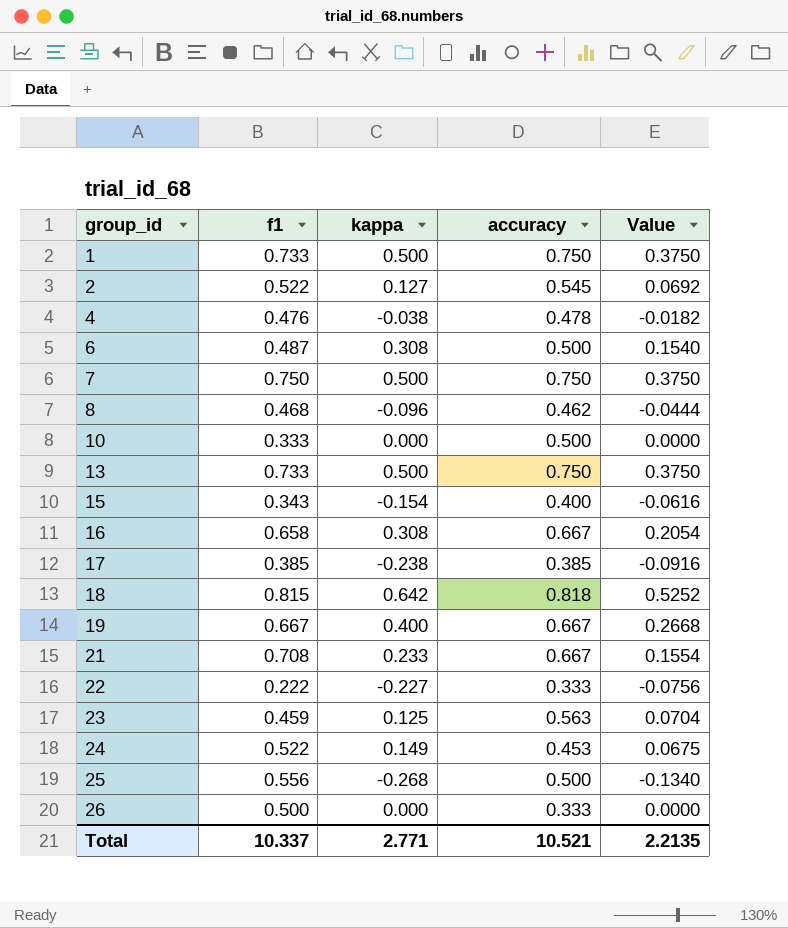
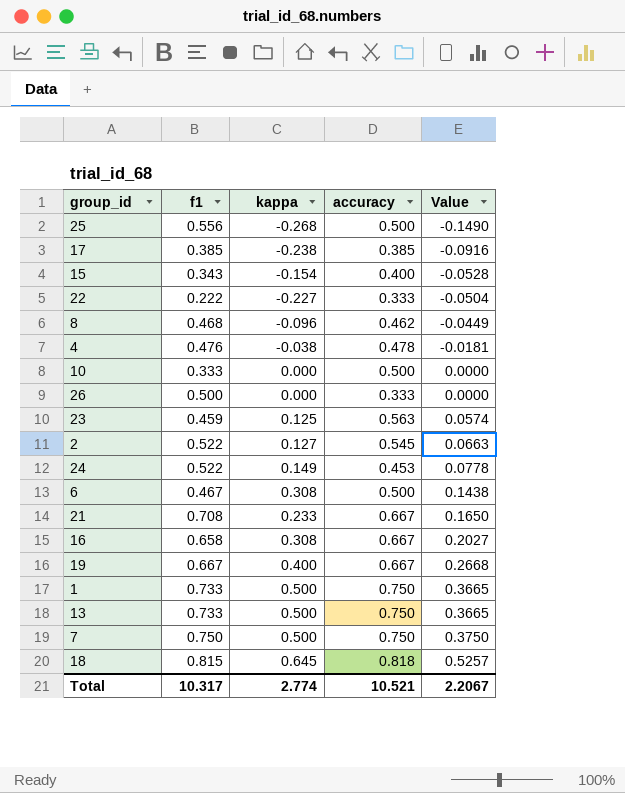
row order: group_id ascending -> Value ascending
column Value | formula: [kappa] * [accuracy] -> [f1] * [kappa]
6 | f1: 0.487 -> 0.467
18 | kappa: 0.642 -> 0.645
Total | f1: 10.337 -> 10.317
Total | kappa: 2.771 -> 2.774
Total | Value: 2.2135 -> 2.2067

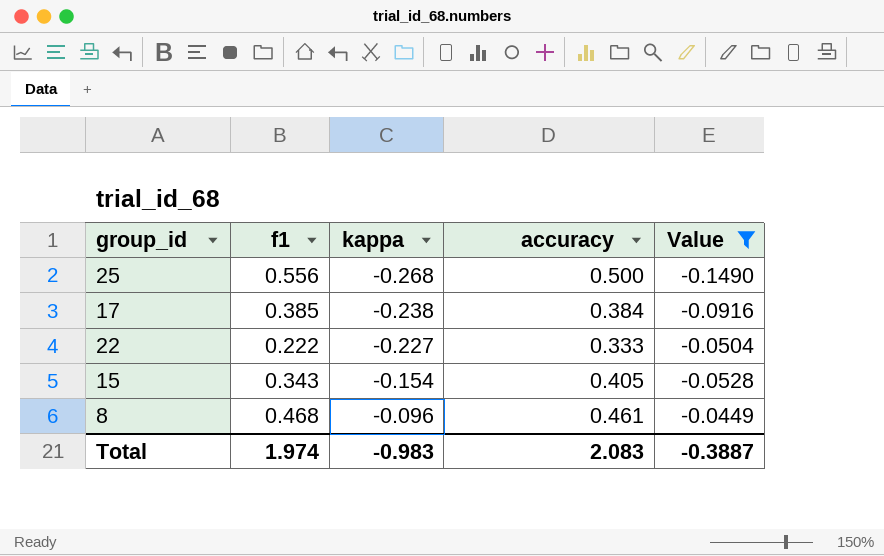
filter: none -> Value <= -0.0449
row order: Value ascending -> kappa ascending
17 | accuracy: 0.385 -> 0.384
15 | accuracy: 0.400 -> 0.405
8 | accuracy: 0.462 -> 0.461
Total | f1: 10.317 -> 1.974
Total | kappa: 2.774 -> -0.983
Total | accuracy: 10.521 -> 2.083
Total | Value: 2.2067 -> -0.3887

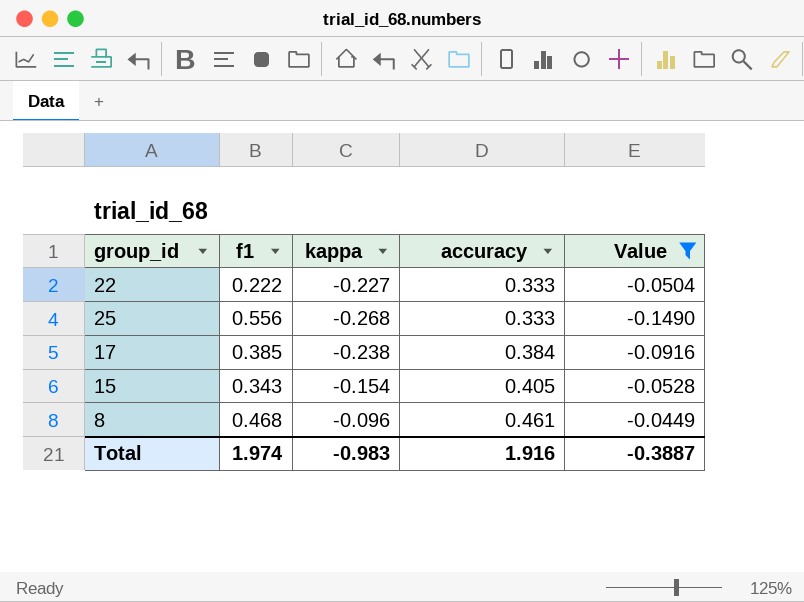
row order: kappa ascending -> accuracy ascending
25 | accuracy: 0.500 -> 0.333
Total | accuracy: 2.083 -> 1.916

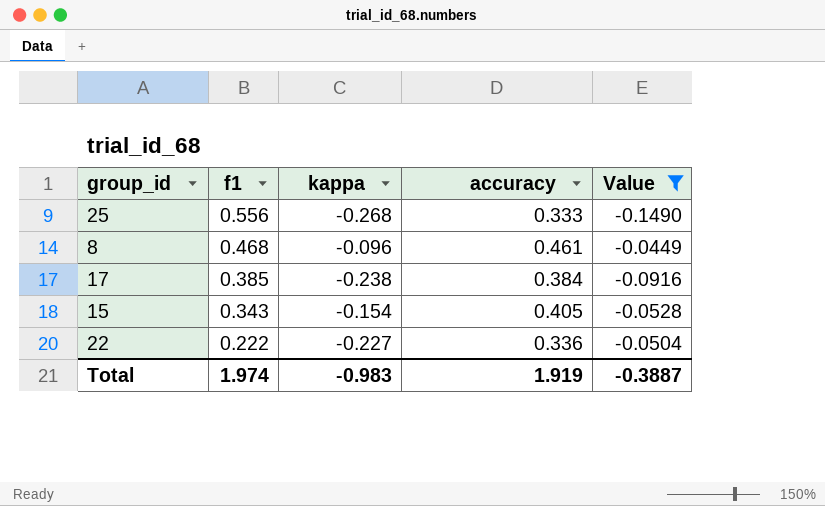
row order: accuracy ascending -> f1 descending
22 | accuracy: 0.333 -> 0.336
Total | accuracy: 1.916 -> 1.919

